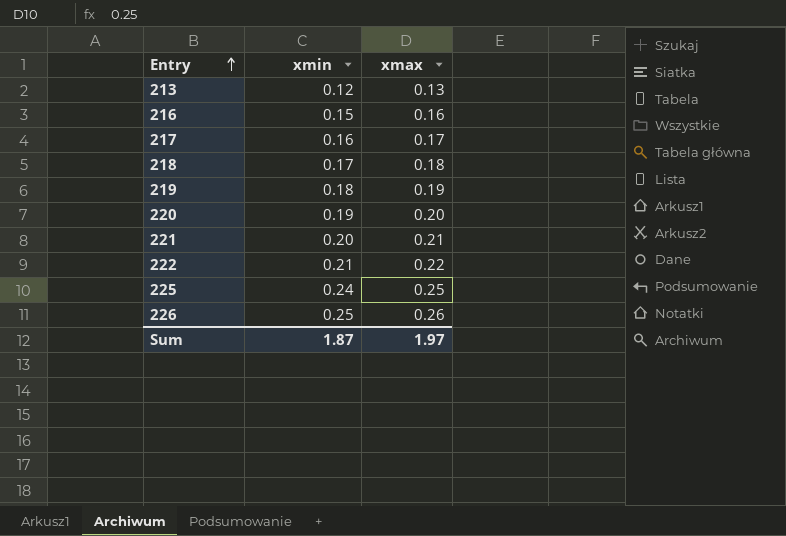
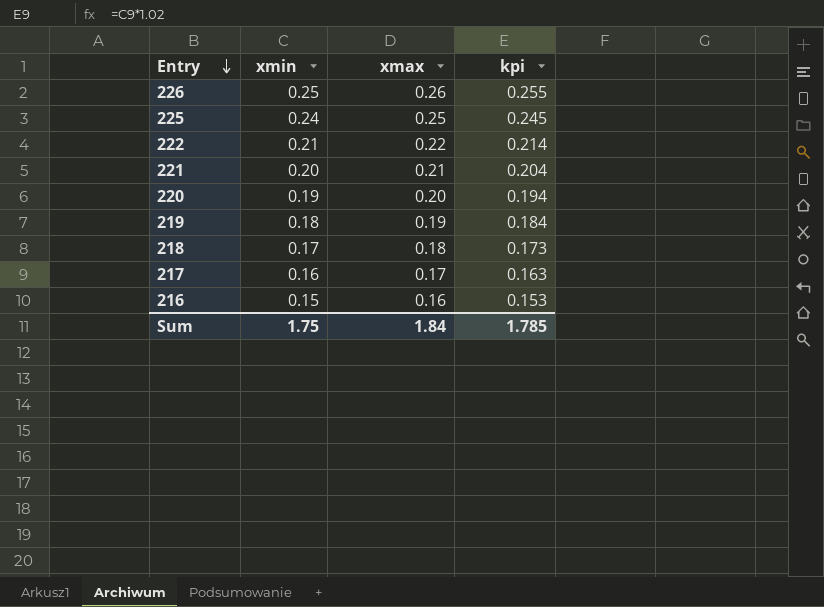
row order: Entry ascending -> Entry descending
column kpi | formula: none -> [xmin] * 1.02
row 213: 0.12 | 0.13 -> none
Sum | xmin: 1.87 -> 1.75
Sum | xmax: 1.97 -> 1.84

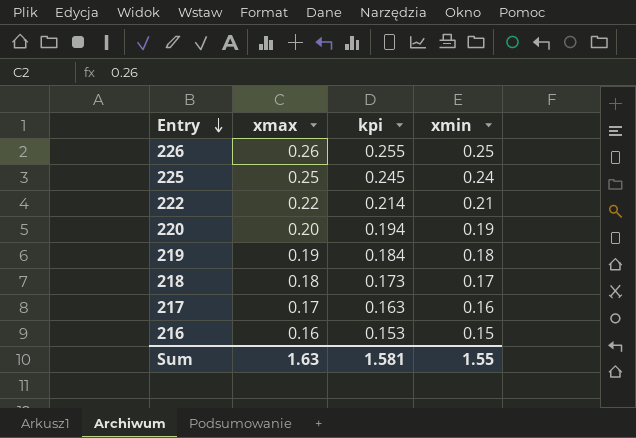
column xmin | position: 2 -> 4
row 221: 0.20 | 0.21 | 0.204 -> none
Sum | xmax: 1.84 -> 1.63
Sum | kpi: 1.785 -> 1.581
Sum | xmin: 1.75 -> 1.55

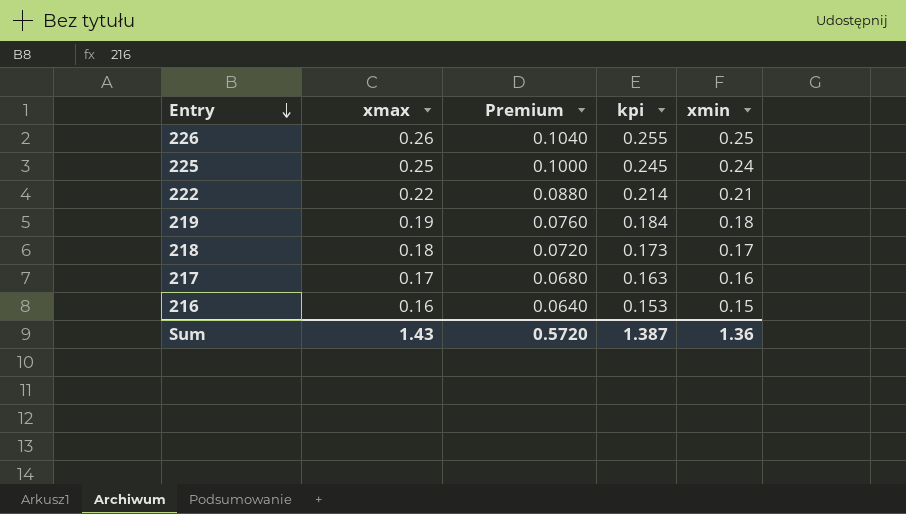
column Premium | formula: none -> [xmax] * 0.4
row 220: 0.20 | 0.194 | 0.19 -> none
Sum | xmax: 1.63 -> 1.43
Sum | kpi: 1.581 -> 1.387
Sum | xmin: 1.55 -> 1.36

